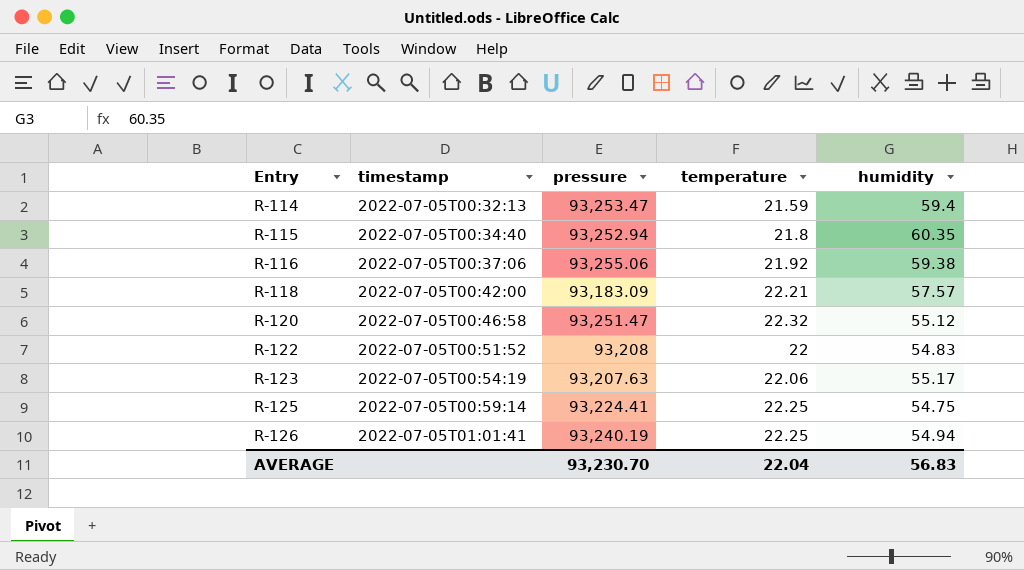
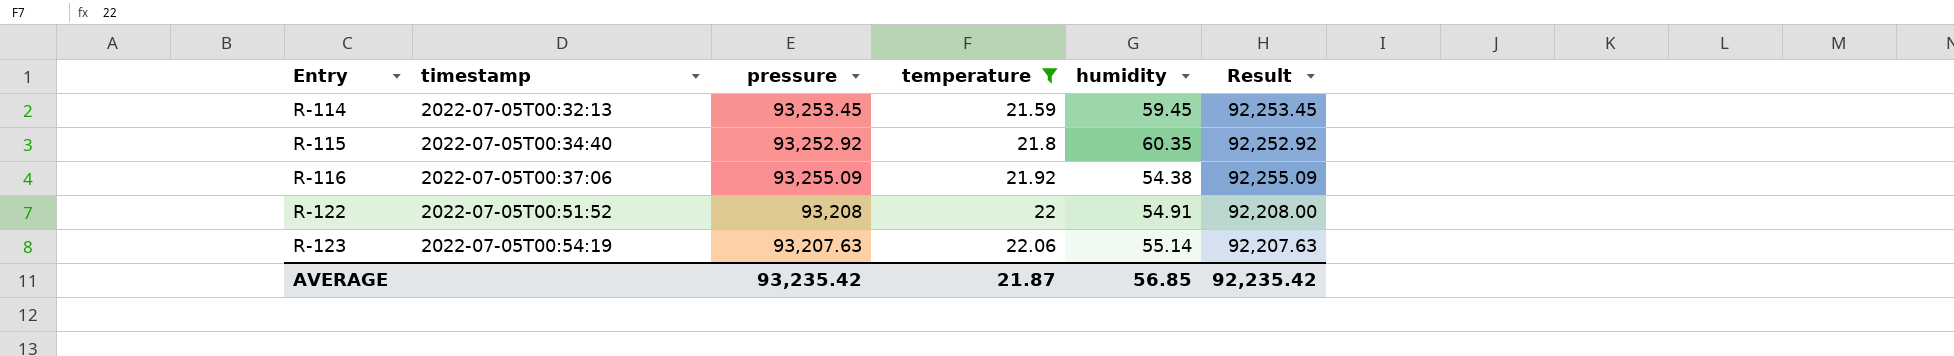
filter: none -> temperature <= 22.06
column Result | formula: none -> [pressure] - 1000
R-114 | pressure: 93,253.47 -> 93,253.45
R-114 | humidity: 59.4 -> 59.45
R-115 | pressure: 93,252.94 -> 93,252.92
R-116 | pressure: 93,255.06 -> 93,255.09
R-116 | humidity: 59.38 -> 54.38
R-122 | humidity: 54.83 -> 54.91
R-123 | humidity: 55.17 -> 55.14
AVERAGE | pressure: 93,230.70 -> 93,235.42
AVERAGE | temperature: 22.04 -> 21.87
AVERAGE | humidity: 56.83 -> 56.85

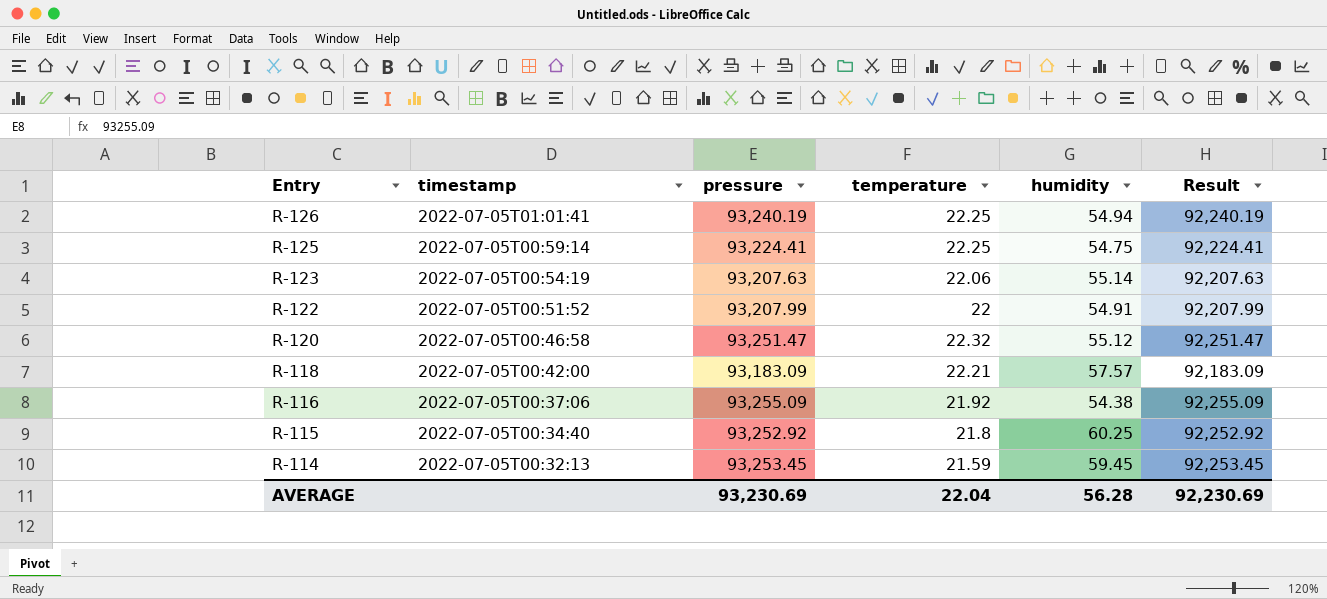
filter: temperature <= 22.06 -> none
row order: Entry ascending -> Entry descending
R-122 | pressure: 93,208 -> 93,207.99
R-122 | Result: 92,208.00 -> 92,207.99
R-115 | humidity: 60.35 -> 60.25
AVERAGE | pressure: 93,235.42 -> 93,230.69
AVERAGE | temperature: 21.87 -> 22.04
AVERAGE | humidity: 56.85 -> 56.28
AVERAGE | Result: 92,235.42 -> 92,230.69

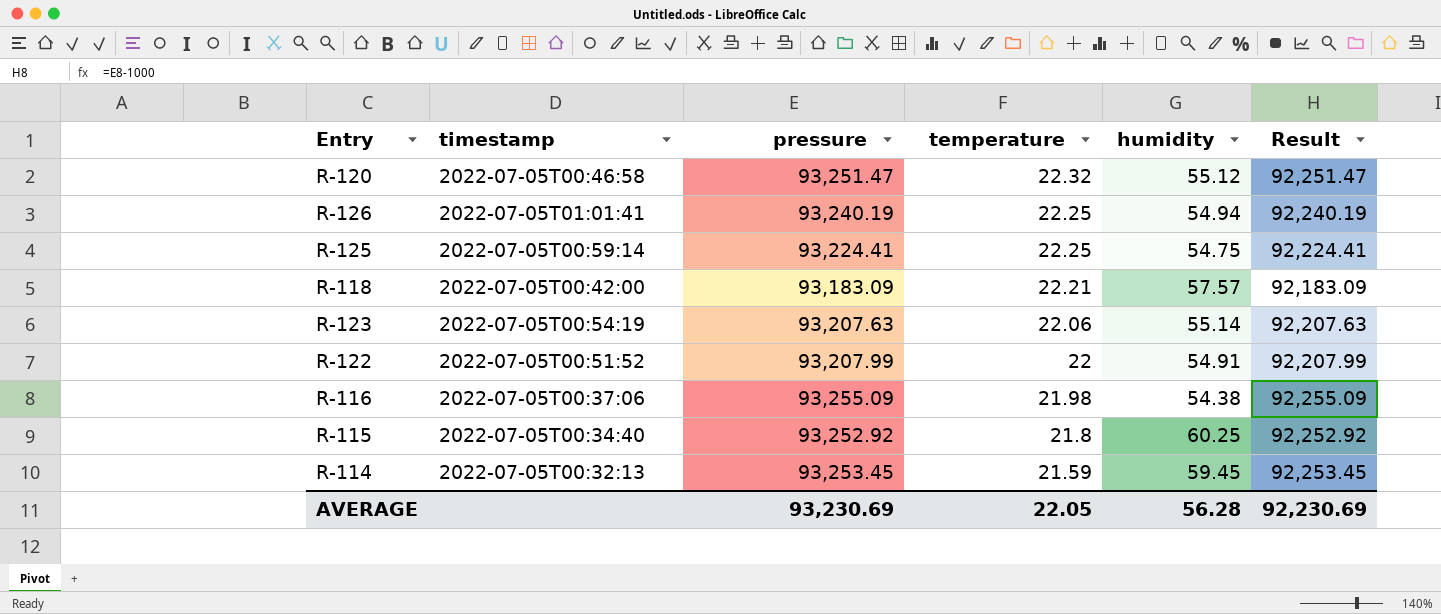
row order: Entry descending -> temperature descending
R-116 | temperature: 21.92 -> 21.98
AVERAGE | temperature: 22.04 -> 22.05

